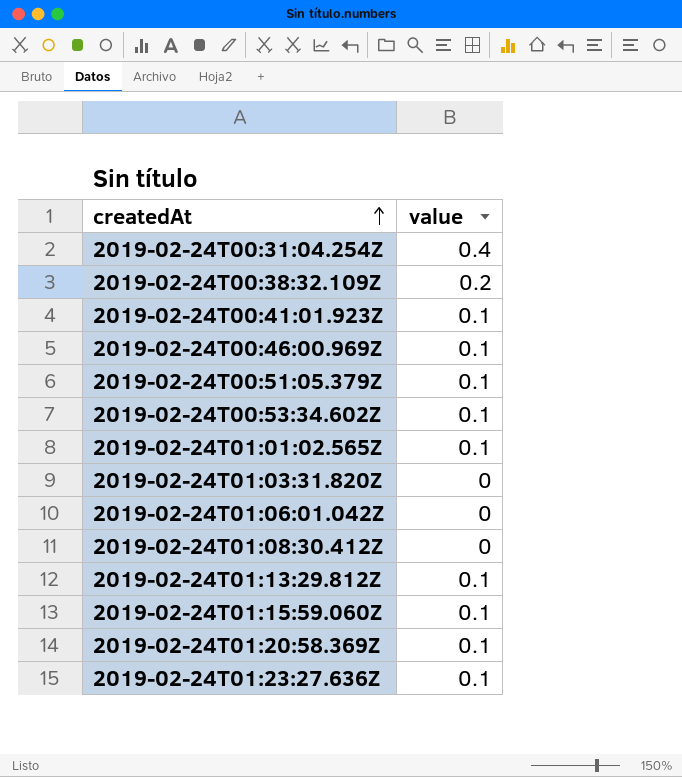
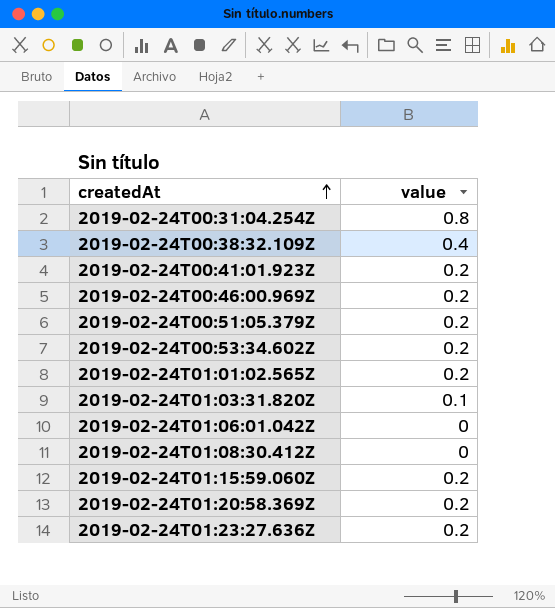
row 2019-02-24T01:13:29.812Z: 0.1 -> none
2019-02-24T00:31:04.254Z | value: 0.4 -> 0.8
2019-02-24T00:38:32.109Z | value: 0.2 -> 0.4
2019-02-24T00:41:01.923Z | value: 0.1 -> 0.2
2019-02-24T00:46:00.969Z | value: 0.1 -> 0.2
2019-02-24T00:51:05.379Z | value: 0.1 -> 0.2
2019-02-24T00:53:34.602Z | value: 0.1 -> 0.2
2019-02-24T01:01:02.565Z | value: 0.1 -> 0.2
2019-02-24T01:03:31.820Z | value: 0 -> 0.1
2019-02-24T01:15:59.060Z | value: 0.1 -> 0.2
2019-02-24T01:20:58.369Z | value: 0.1 -> 0.2
2019-02-24T01:23:27.636Z | value: 0.1 -> 0.2

